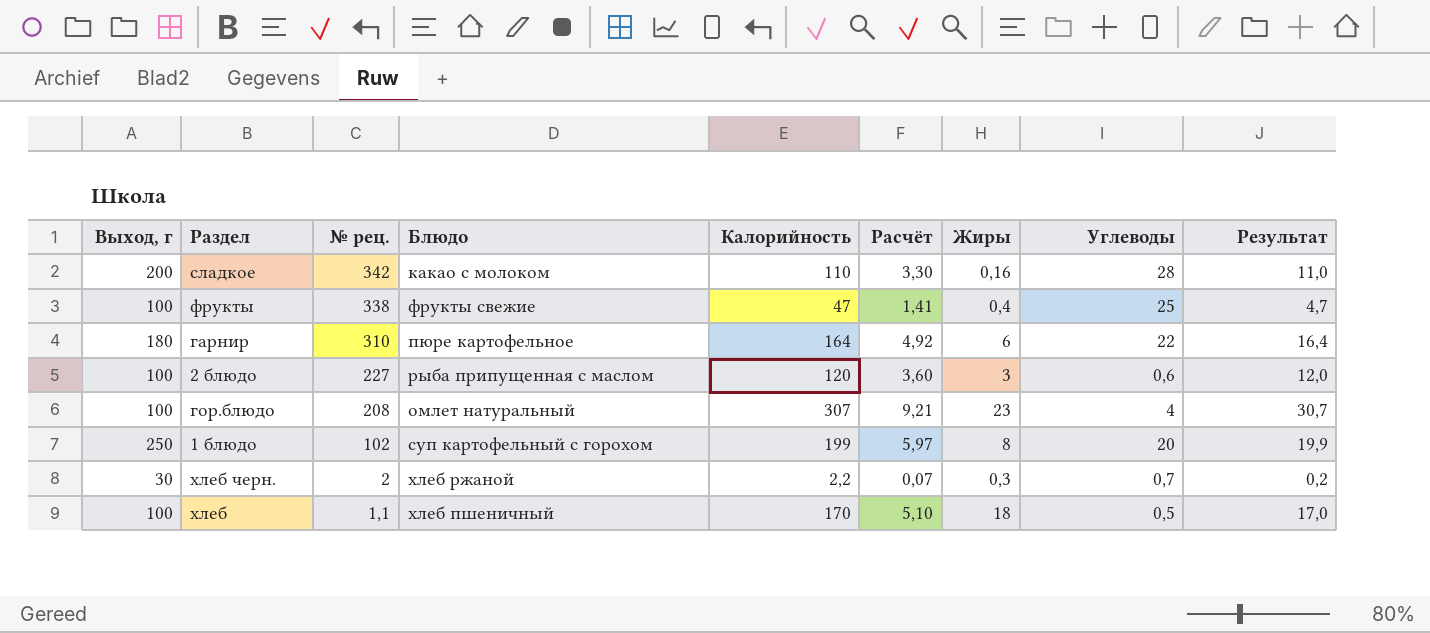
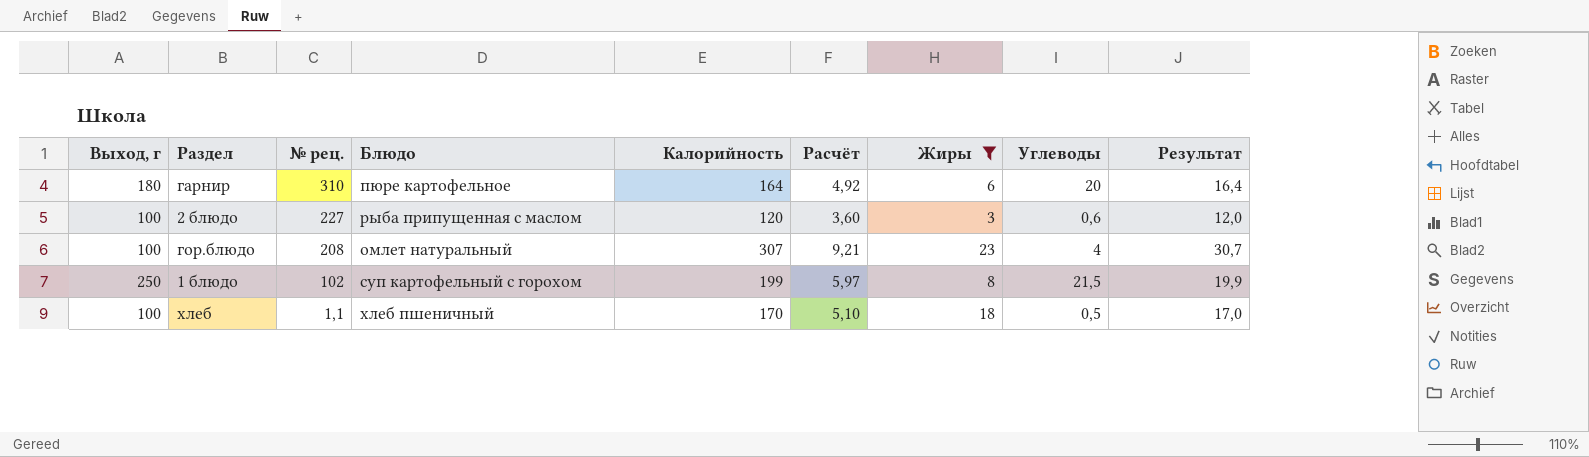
filter: none -> Жиры >= 3
гарнир | Углеводы: 22 -> 20
1 блюдо | Углеводы: 20 -> 21,5

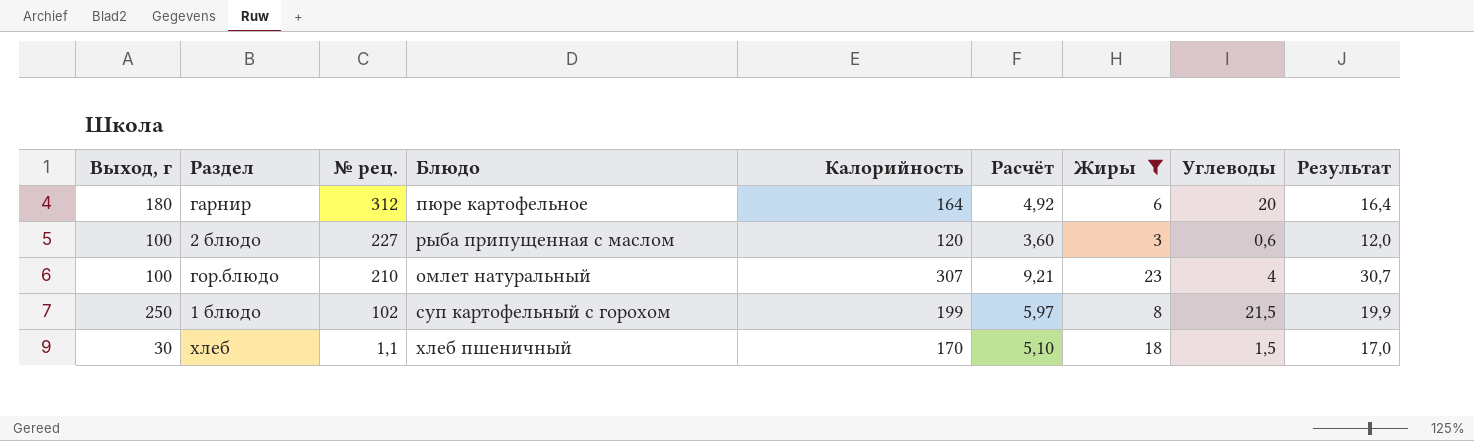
гарнир | № рец.: 310 -> 312
гор.блюдо | № рец.: 208 -> 210
хлеб | Выход, г: 100 -> 30
хлеб | Углеводы: 0,5 -> 1,5

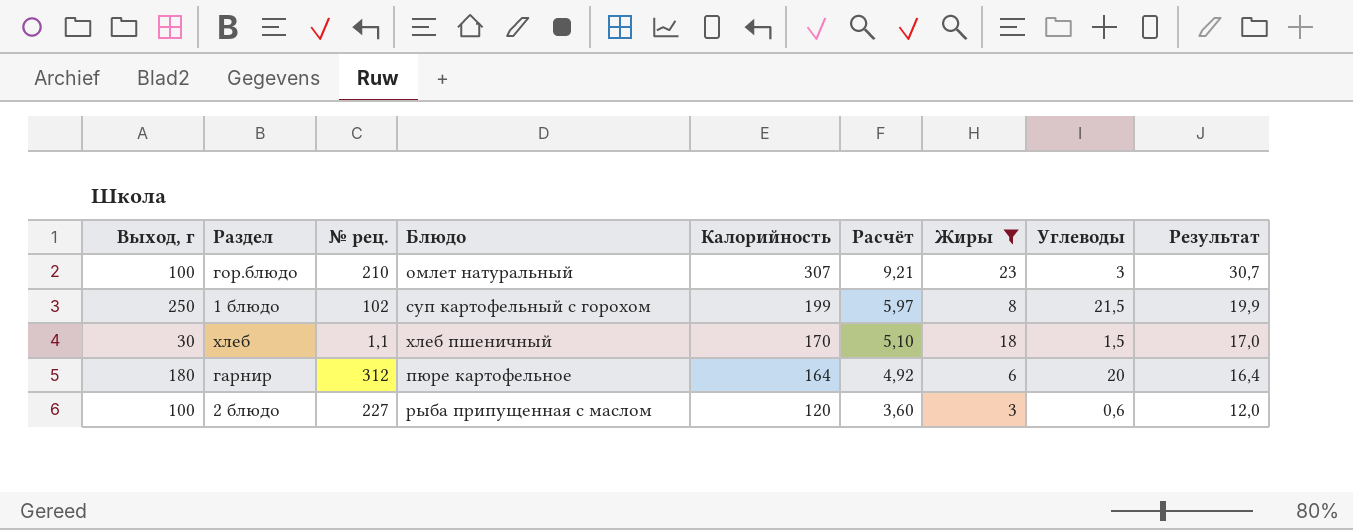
row order: № рец. descending -> Калорийность descending
гор.блюдо | Углеводы: 4 -> 3

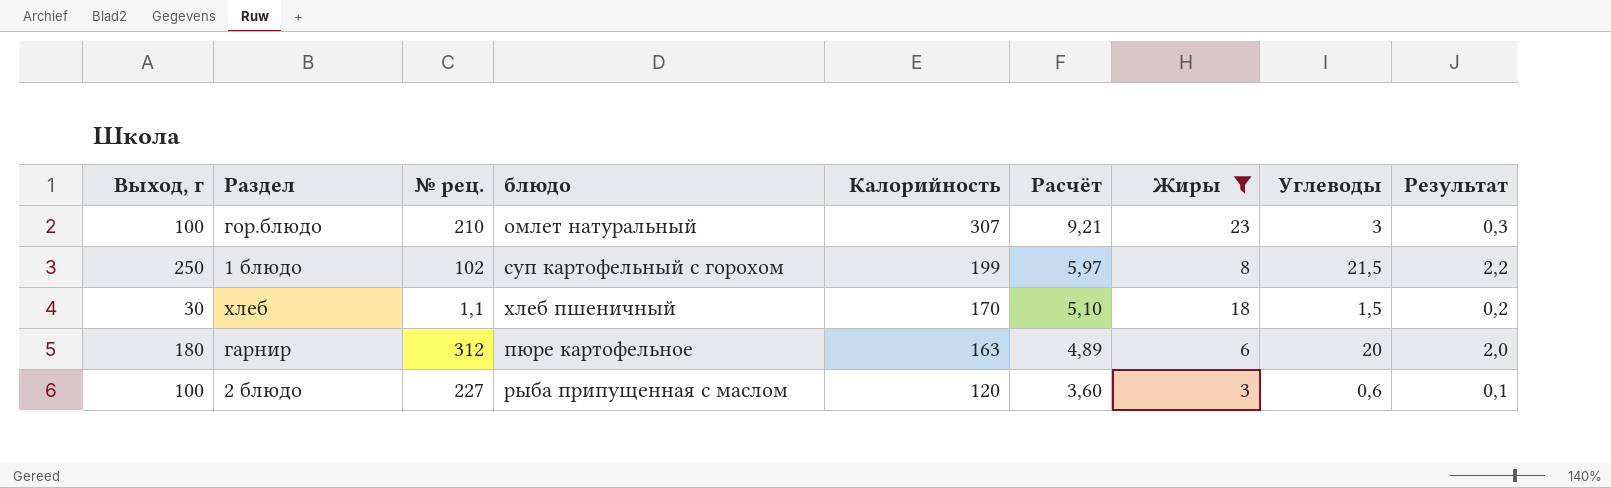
column name: Блюдо -> блюдо
column Результат | formula: [Калорийность] * 0,1 -> [Углеводы] * 0,1
гарнир | Калорийность: 164 -> 163
гарнир | Расчёт: 4,92 -> 4,89

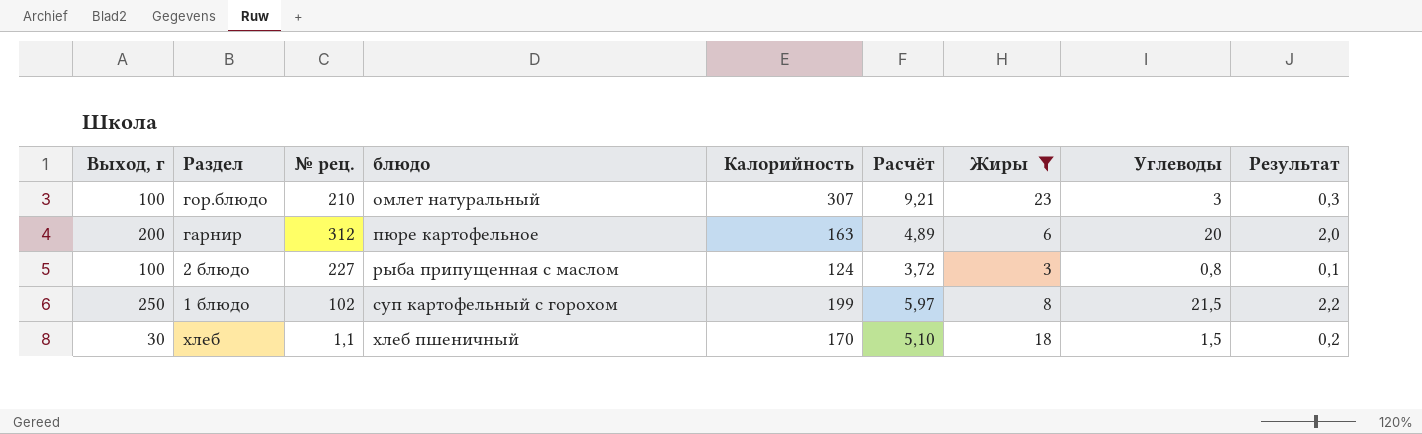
row order: Калорийность descending -> блюдо ascending
гарнир | Выход, г: 180 -> 200
2 блюдо | Калорийность: 120 -> 124
2 блюдо | Расчёт: 3,60 -> 3,72
2 блюдо | Углеводы: 0,6 -> 0,8

